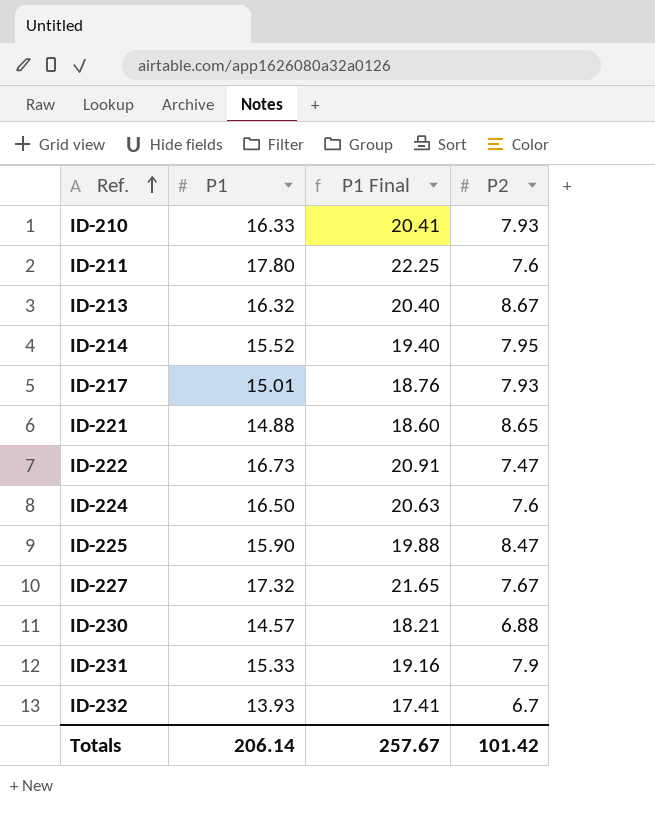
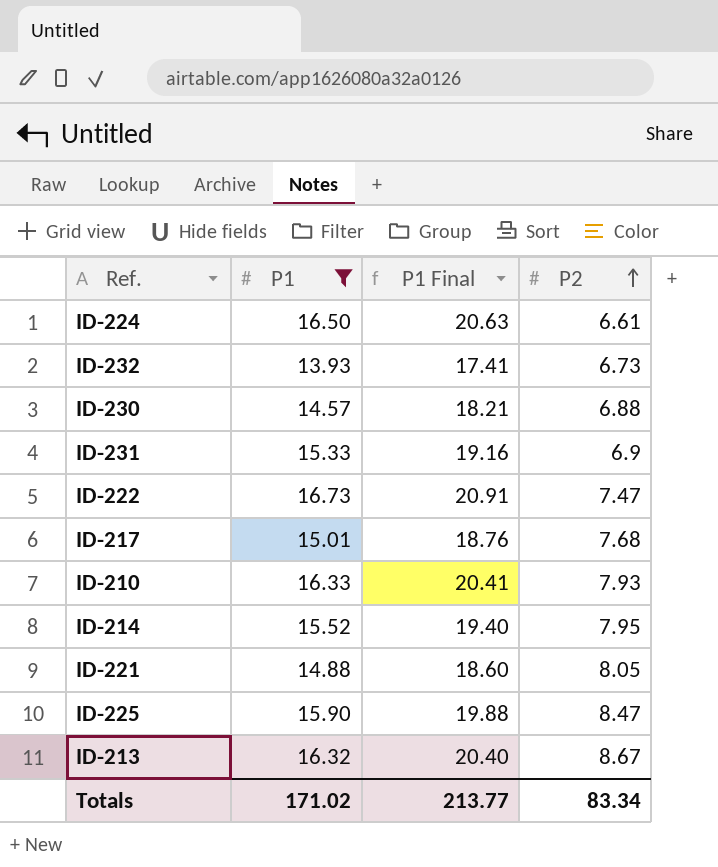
filter: none -> P1 <= 16.73
row order: Ref. ascending -> P2 ascending
ID-224 | P2: 7.6 -> 6.61
ID-232 | P2: 6.7 -> 6.73
ID-231 | P2: 7.9 -> 6.9
ID-217 | P2: 7.93 -> 7.68
ID-221 | P2: 8.65 -> 8.05
Totals | P1: 206.14 -> 171.02
Totals | P1 Final: 257.67 -> 213.77
Totals | P2: 101.42 -> 83.34

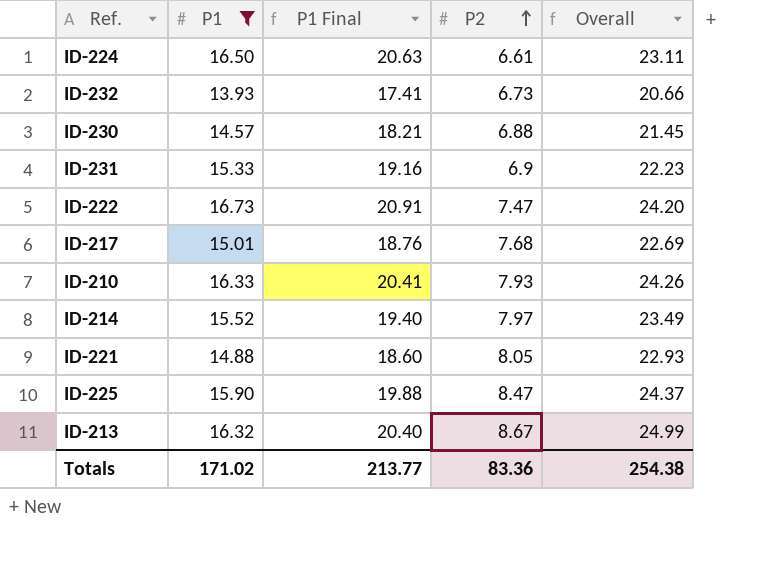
column Overall | formula: none -> [P1] + [P2]
ID-214 | P2: 7.95 -> 7.97
Totals | P2: 83.34 -> 83.36

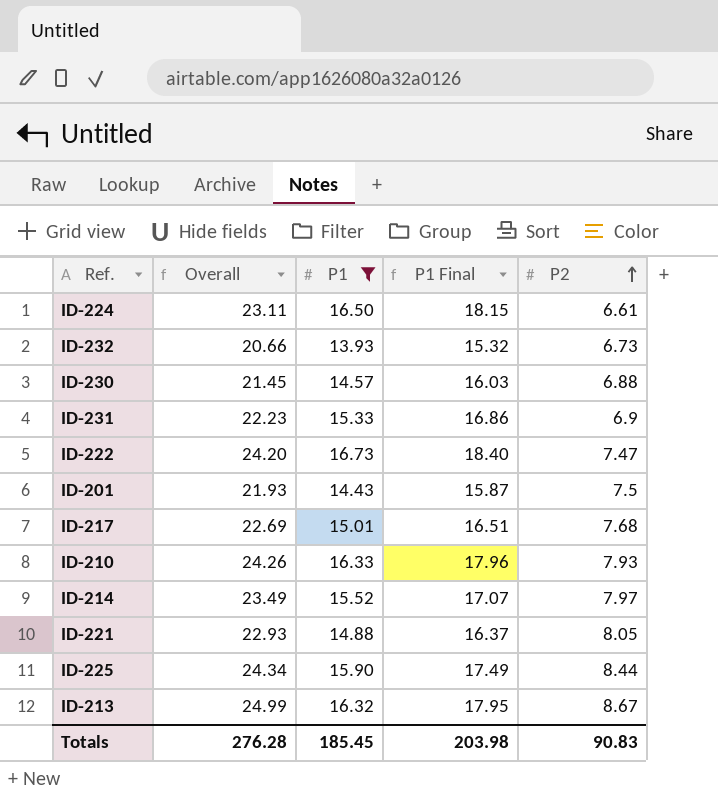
column Overall | position: 5 -> 2
column P1 Final | formula: [P1] * 1.25 -> [P1] * 1.1
row ID-201: none -> 21.93 | 14.43 | 15.87 | 7.5
ID-225 | Overall: 24.37 -> 24.34
ID-225 | P2: 8.47 -> 8.44
Totals | Overall: 254.38 -> 276.28
Totals | P1: 171.02 -> 185.45
Totals | P1 Final: 213.77 -> 203.98
Totals | P2: 83.36 -> 90.83

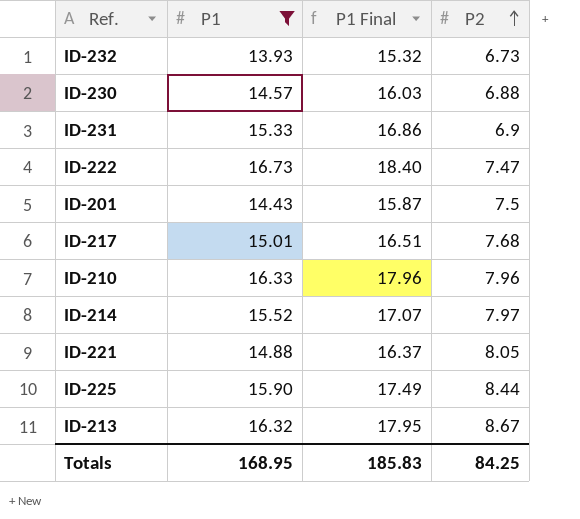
column Overall | formula: [P1] + [P2] -> none
row ID-224: 23.11 | 16.50 | 18.15 | 6.61 -> none
ID-210 | P2: 7.93 -> 7.96
Totals | P1: 185.45 -> 168.95
Totals | P1 Final: 203.98 -> 185.83
Totals | P2: 90.83 -> 84.25

